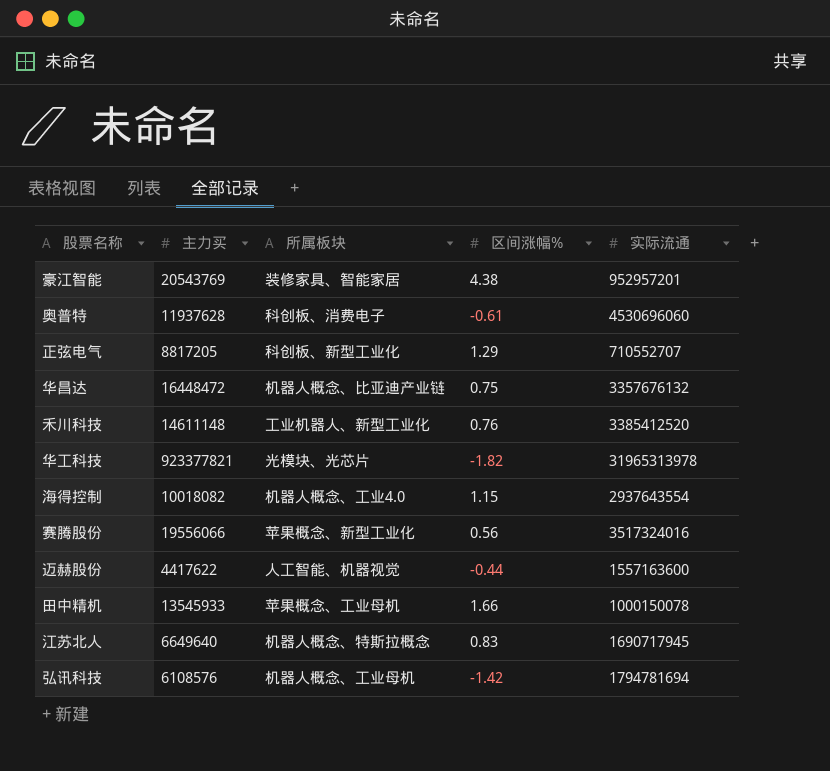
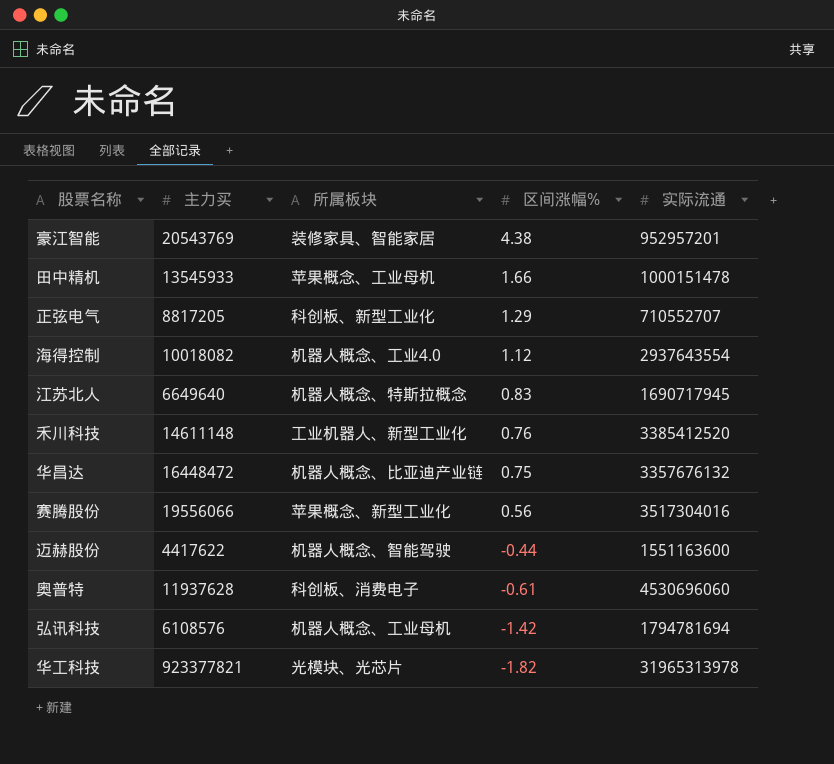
row order: none -> 区间涨幅% descending
田中精机 | 实际流通: 1000150078 -> 1000151478
海得控制 | 区间涨幅%: 1.15 -> 1.12
赛腾股份 | 实际流通: 3517324016 -> 3517304016
迈赫股份 | 所属板块: 人工智能、机器视觉 -> 机器人概念、智能驾驶
迈赫股份 | 实际流通: 1557163600 -> 1551163600

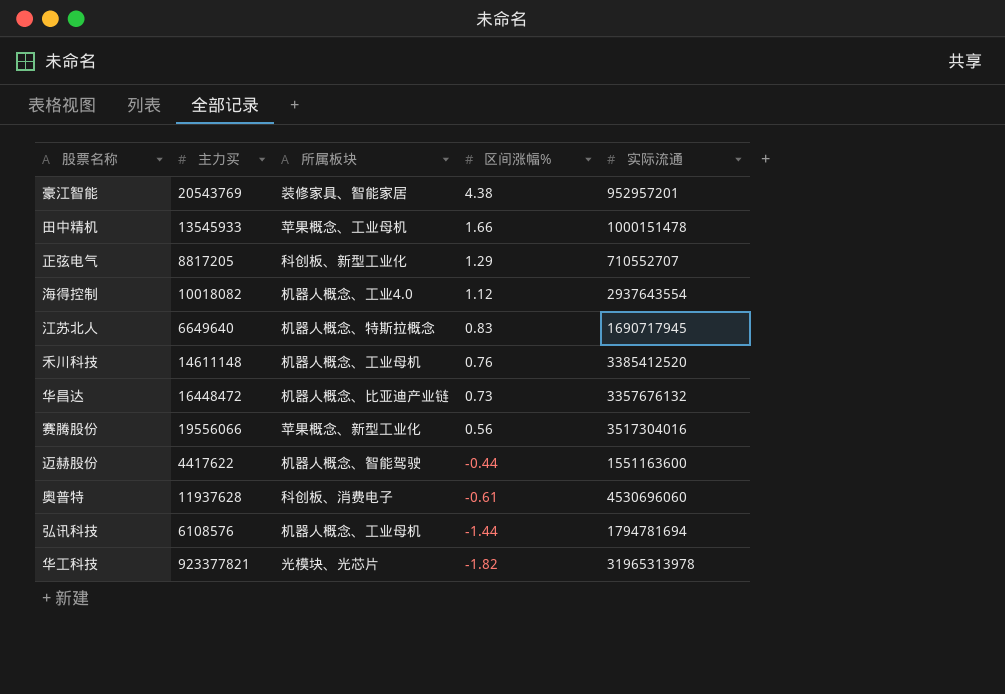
禾川科技 | 所属板块: 工业机器人、新型工业化 -> 机器人概念、工业母机
华昌达 | 区间涨幅%: 0.75 -> 0.73
弘讯科技 | 区间涨幅%: -1.42 -> -1.44

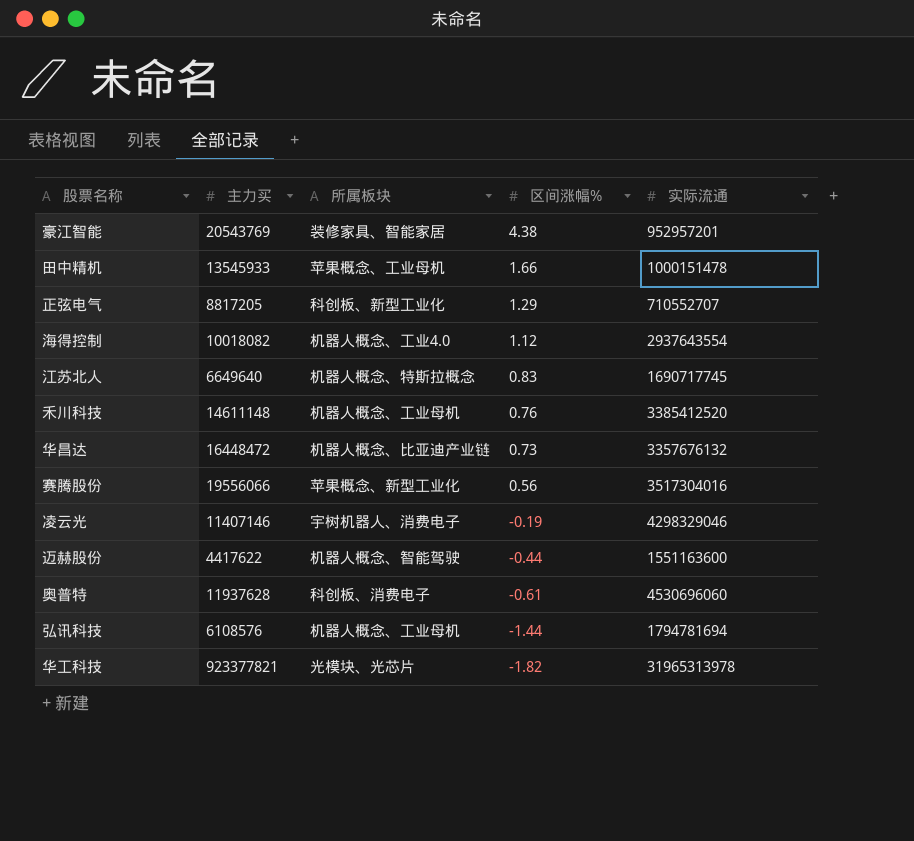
江苏北人 | 实际流通: 1690717945 -> 1690717745
row 凌云光: none -> 11407146 | 宇树机器人、消费电子 | -0.19 | 4298329046

